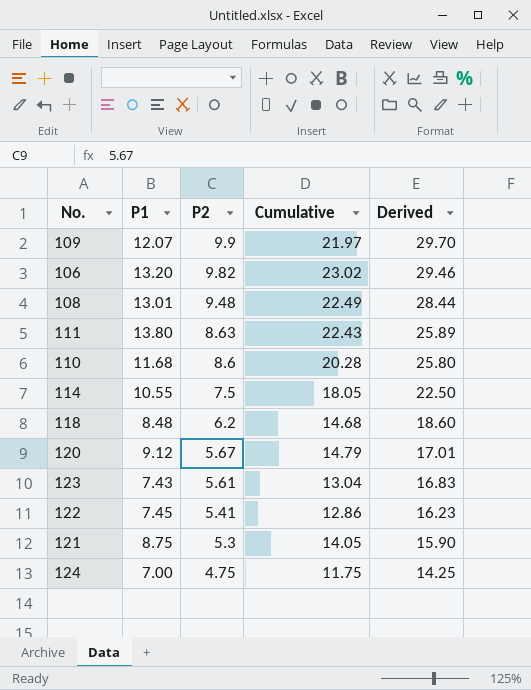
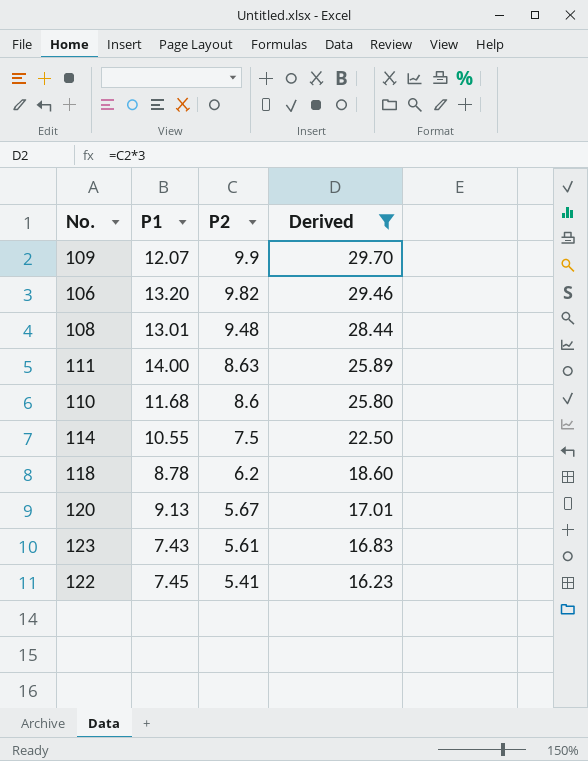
filter: none -> Derived >= 16.23
column Cumulative | formula: [P1] + [P2] -> none
111 | P1: 13.80 -> 14.00
118 | P1: 8.48 -> 8.78
120 | P1: 9.12 -> 9.13

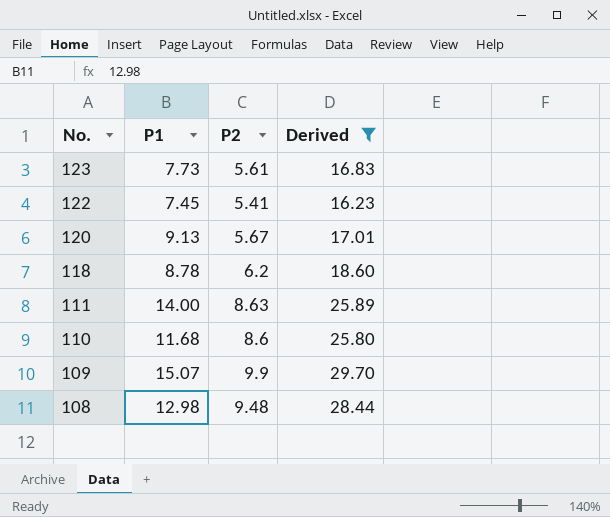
row order: P2 descending -> No. descending
row 106: 13.20 | 9.82 | 29.46 -> none
row 114: 10.55 | 7.5 | 22.50 -> none
123 | P1: 7.43 -> 7.73
109 | P1: 12.07 -> 15.07
108 | P1: 13.01 -> 12.98

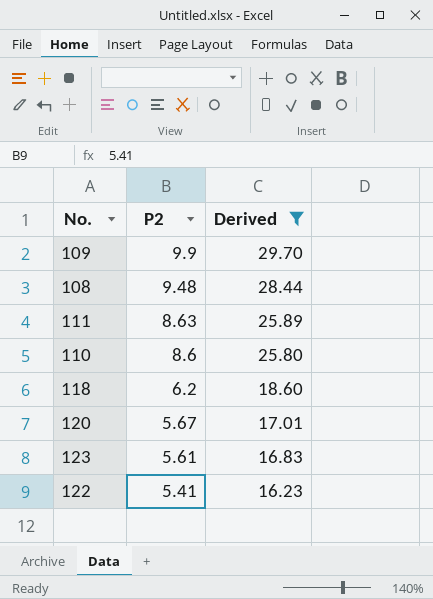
row order: No. descending -> P2 descending
column P1 | position: 2 -> none

